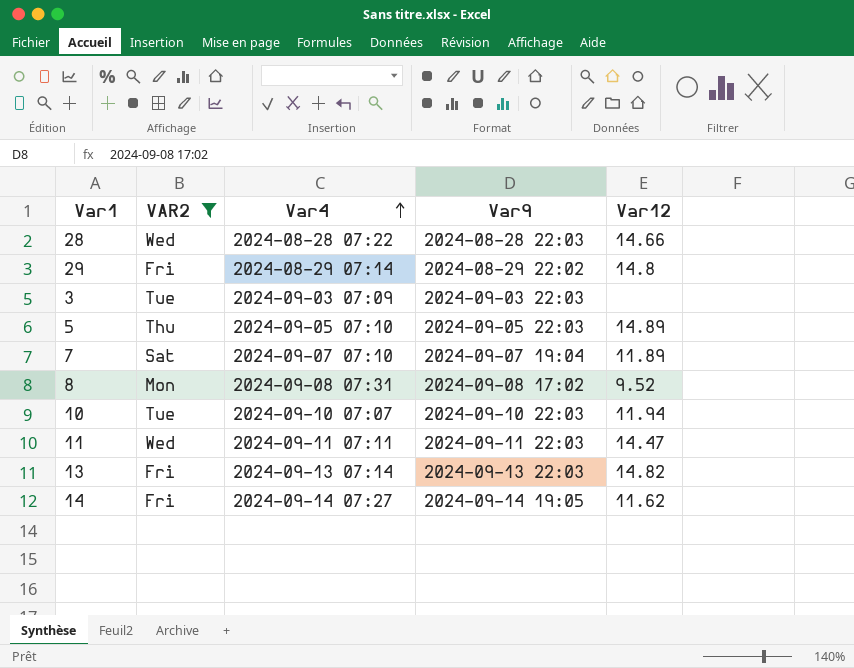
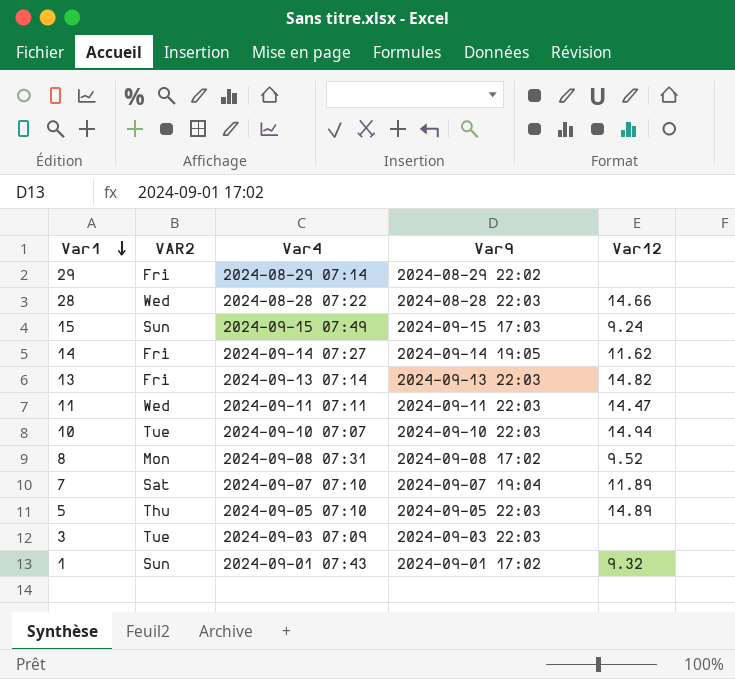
filter: VAR2 != Sun -> none
row order: Var4 ascending -> Var1 descending
29 | Var12: 14.8 -> none
10 | Var12: 11.94 -> 14.94

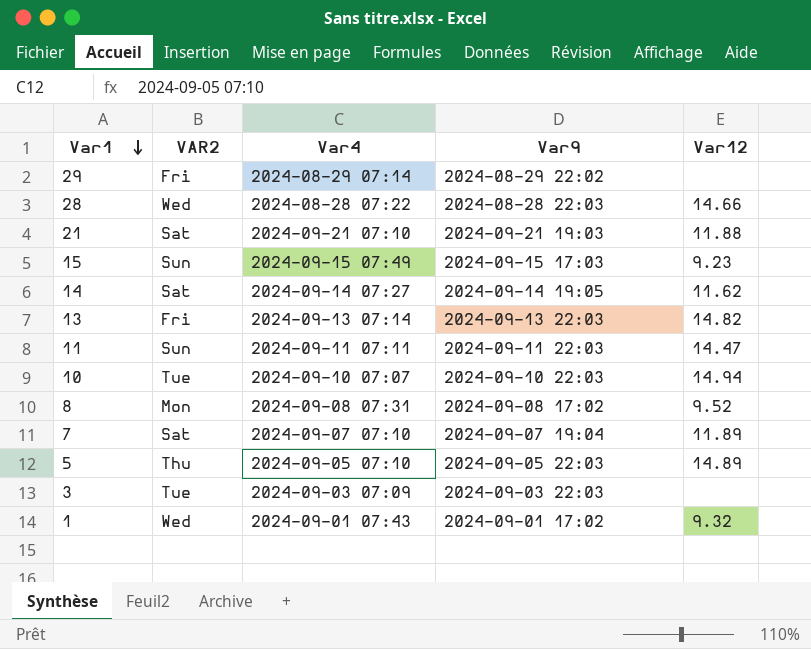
row 21: none -> Sat | 2024-09-21 07:10 | 2024-09-21 19:03 | 11.88
15 | Var12: 9.24 -> 9.23
14 | VAR2: Fri -> Sat
11 | VAR2: Wed -> Sun
1 | VAR2: Sun -> Wed

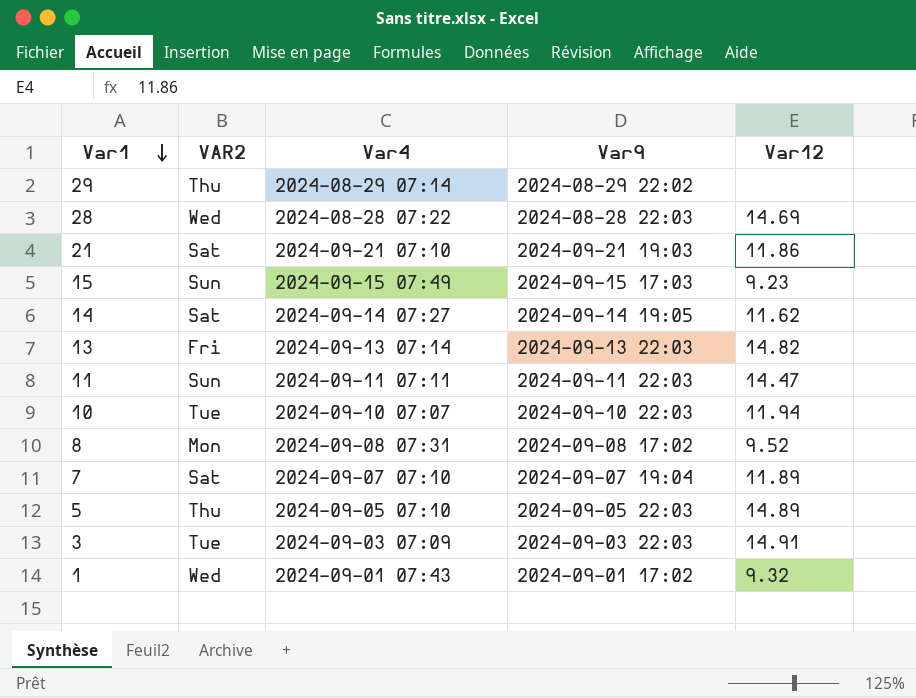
29 | VAR2: Fri -> Thu
28 | Var12: 14.66 -> 14.69
21 | Var12: 11.88 -> 11.86
10 | Var12: 14.94 -> 11.94
3 | Var12: none -> 14.91

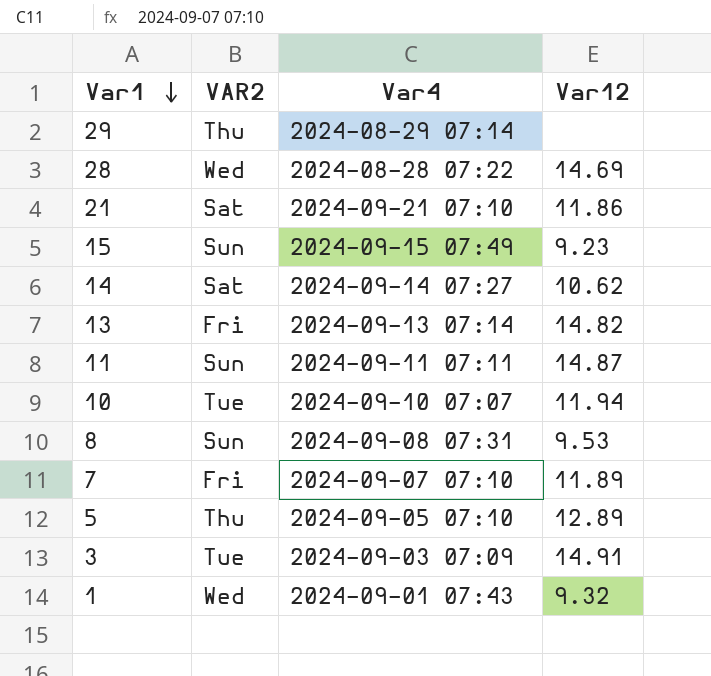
column Var9 | position: 4 -> none
14 | Var12: 11.62 -> 10.62
11 | Var12: 14.47 -> 14.87
8 | VAR2: Mon -> Sun
8 | Var12: 9.52 -> 9.53
7 | VAR2: Sat -> Fri
5 | Var12: 14.89 -> 12.89

